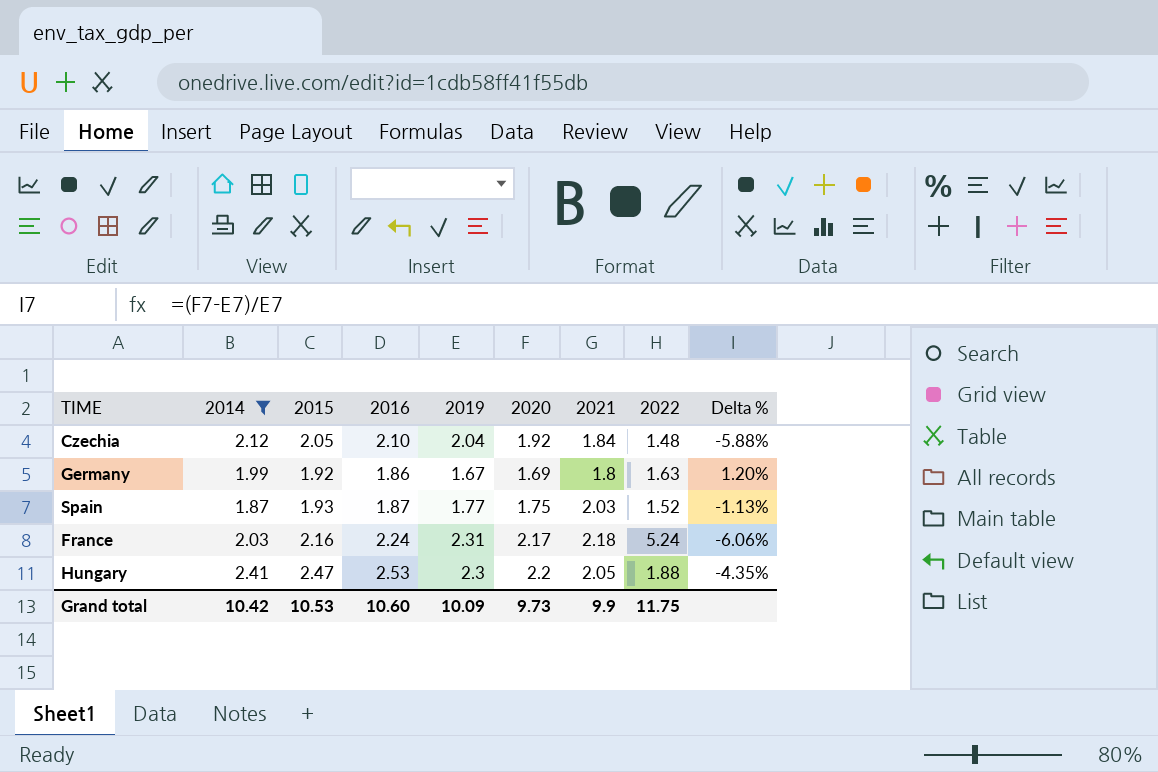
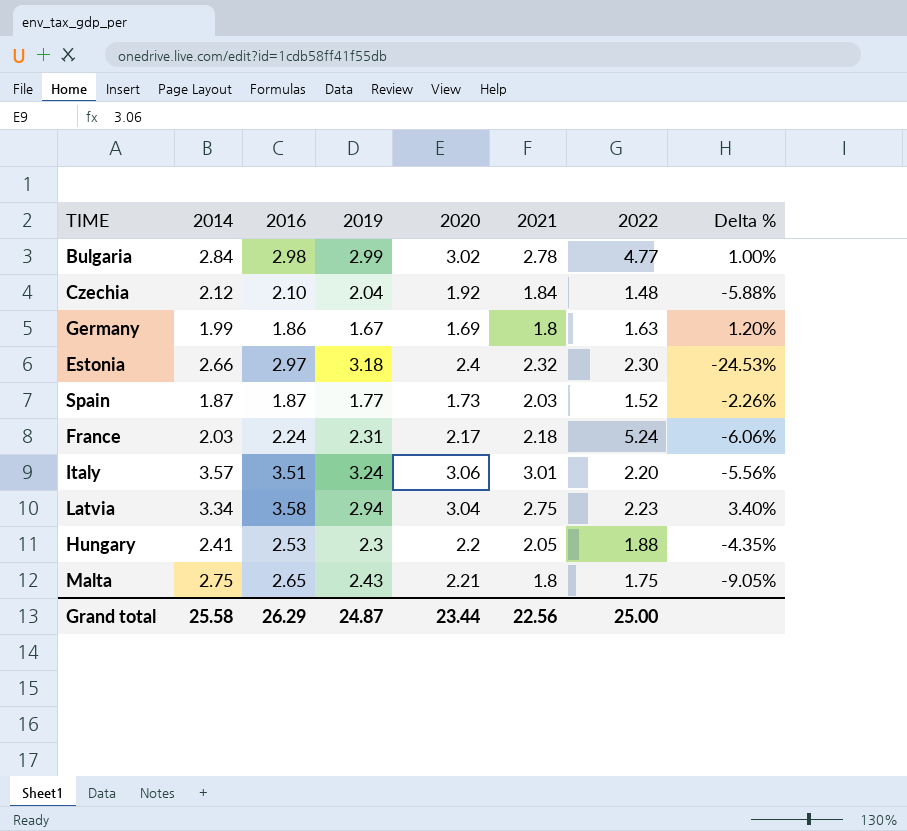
filter: 2014 <= 2.41 -> none
column 2015 | position: 3 -> none
Spain | 2020: 1.75 -> 1.73
Spain | Delta %: -1.13% -> -2.26%
Grand total | 2014: 10.42 -> 25.58
Grand total | 2016: 10.60 -> 26.29
Grand total | 2019: 10.09 -> 24.87
Grand total | 2020: 9.73 -> 23.44
Grand total | 2021: 9.9 -> 22.56
Grand total | 2022: 11.75 -> 25.00

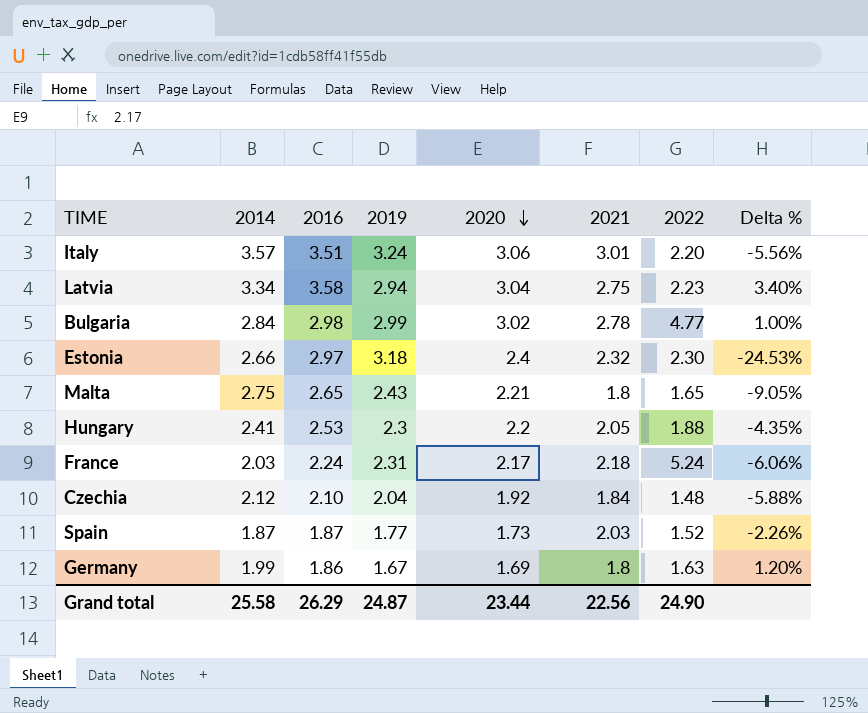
row order: none -> 2020 descending
Malta | 2022: 1.75 -> 1.65
Grand total | 2022: 25.00 -> 24.90

